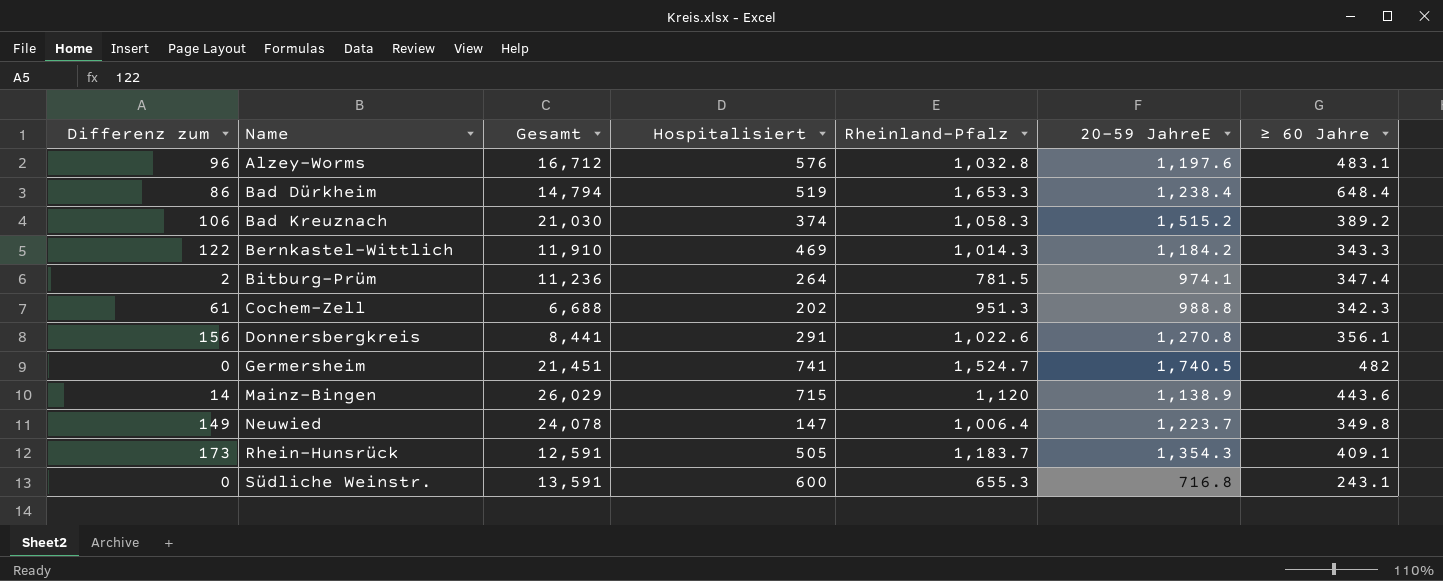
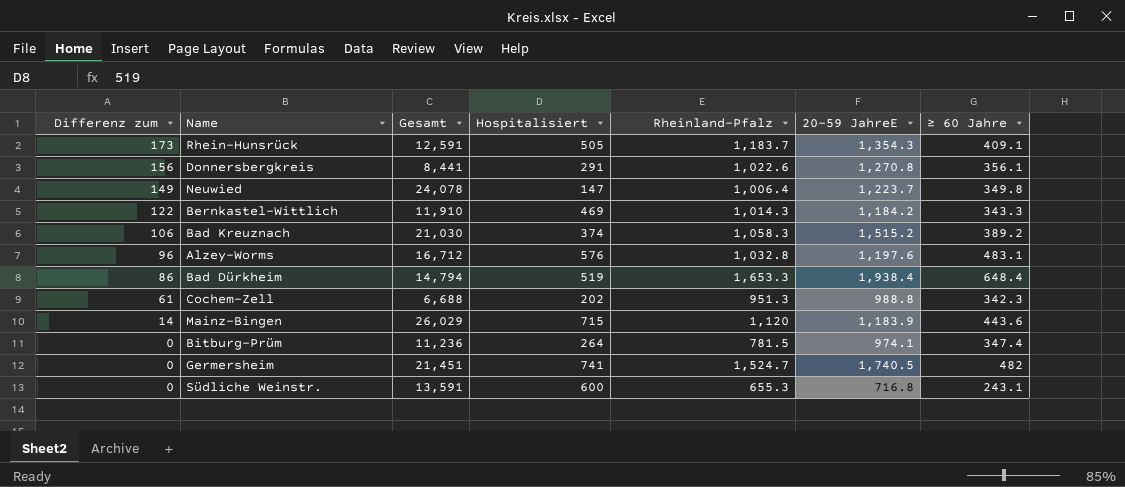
row order: Name ascending -> Differenz zum descending
Bad Dürkheim | 20-59 JahreE: 1,238.4 -> 1,938.4
Mainz-Bingen | 20-59 JahreE: 1,138.9 -> 1,183.9
Bitburg-Prüm | Differenz zum: 2 -> 0

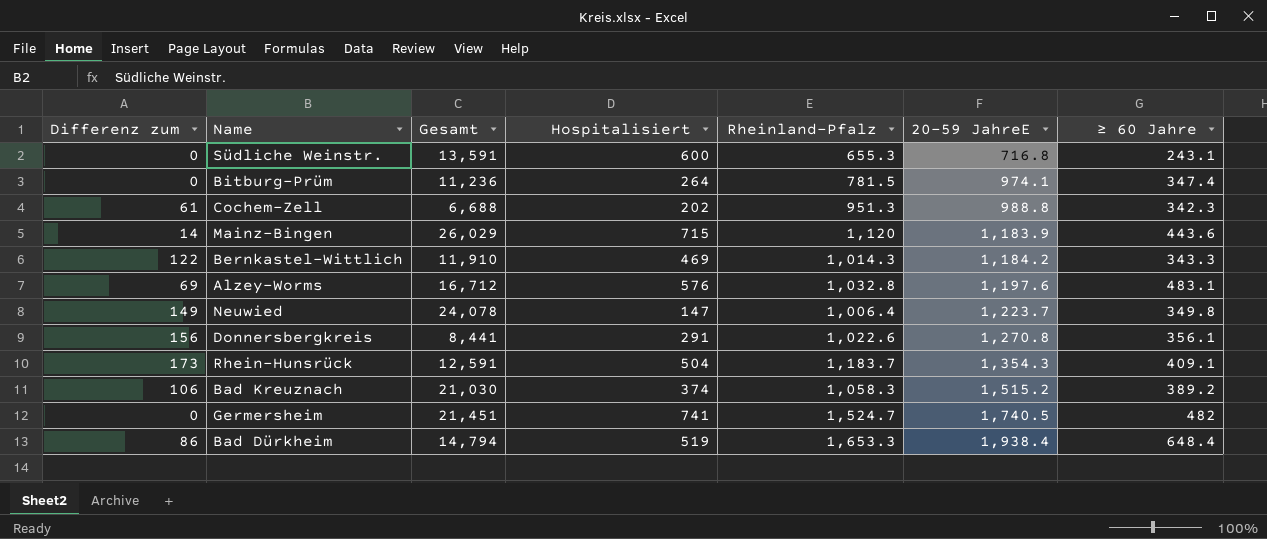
row order: Differenz zum descending -> 20-59 JahreE ascending
Alzey-Worms | Differenz zum: 96 -> 69
Rhein-Hunsrück | Hospitalisiert: 505 -> 504

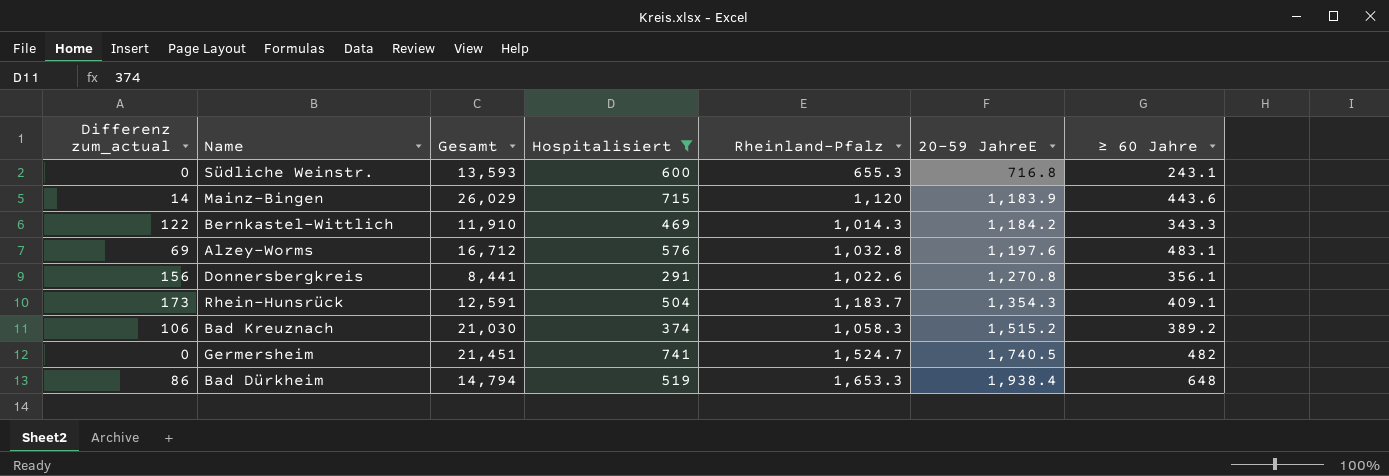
filter: none -> Hospitalisiert >= 291
column name: Differenz zum -> Differenz zum_actual
Südliche Weinstr. | Gesamt: 13,591 -> 13,593
Bad Dürkheim | ≥ 60 Jahre: 648.4 -> 648

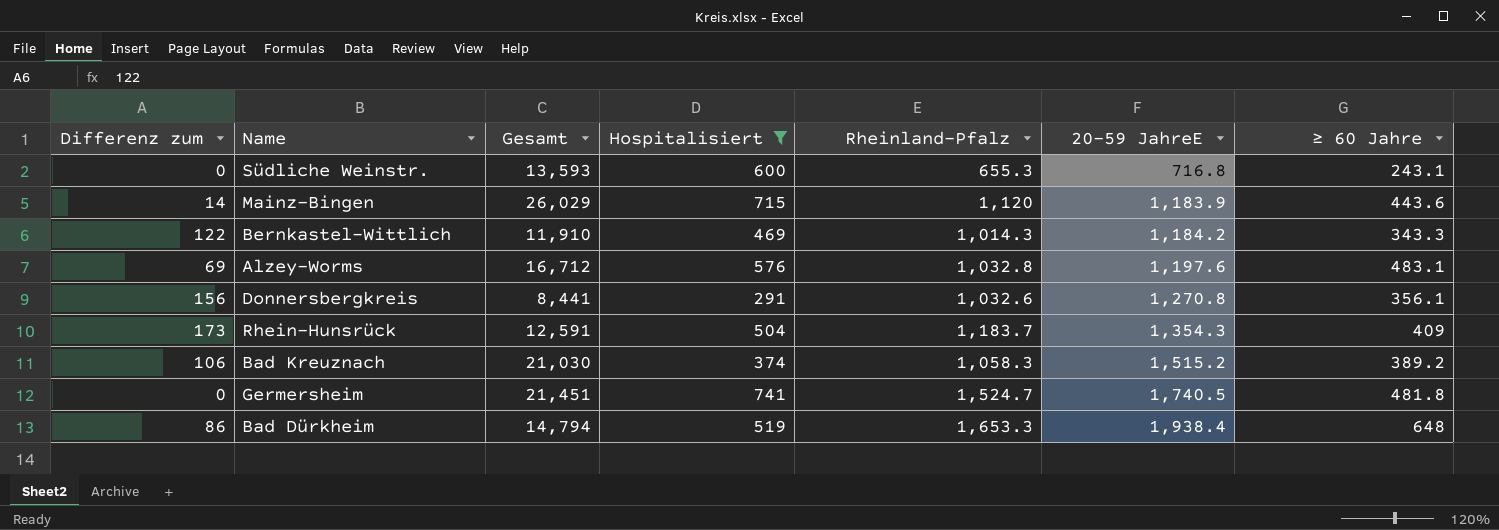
column name: Differenz zum_actual -> Differenz zum
Donnersbergkreis | Rheinland-Pfalz: 1,022.6 -> 1,032.6
Rhein-Hunsrück | ≥ 60 Jahre: 409.1 -> 409
Germersheim | ≥ 60 Jahre: 482 -> 481.8

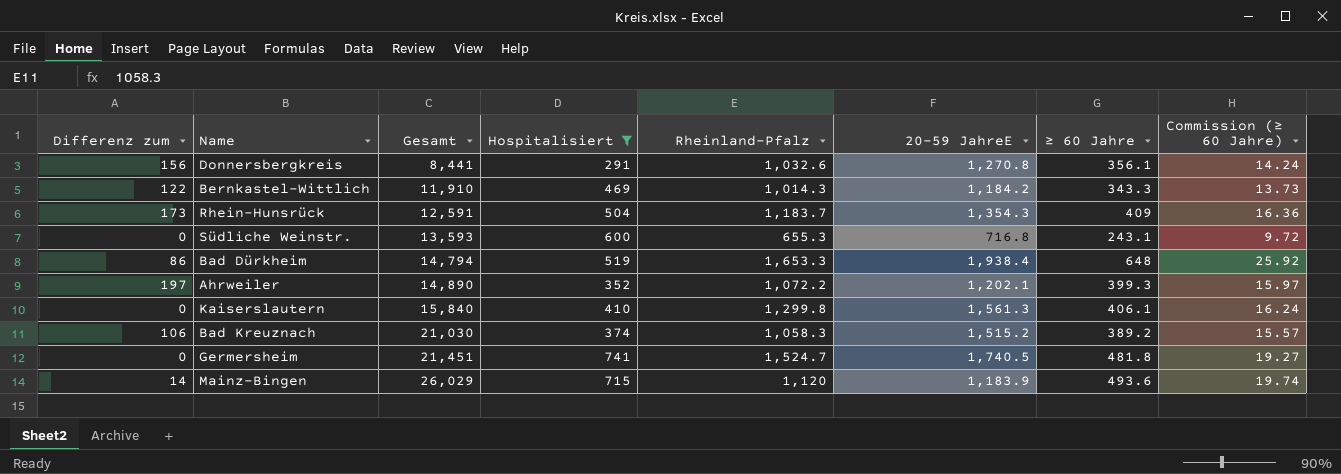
row order: 20-59 JahreE ascending -> Gesamt ascending
column Commission (≥ 60 Jahre) | formula: none -> [≥ 60 Jahre] * 0.04
row Alzey-Worms: 69 | 16,712 | 576 | 1,032.8 | 1,197.6 | 483.1 -> none
row Ahrweiler: none -> 197 | 14,890 | 352 | 1,072.2 | 1,202.1 | 399.3 | 15.97
row Kaiserslautern: none -> 0 | 15,840 | 410 | 1,299.8 | 1,561.3 | 406.1 | 16.24
Mainz-Bingen | ≥ 60 Jahre: 443.6 -> 493.6

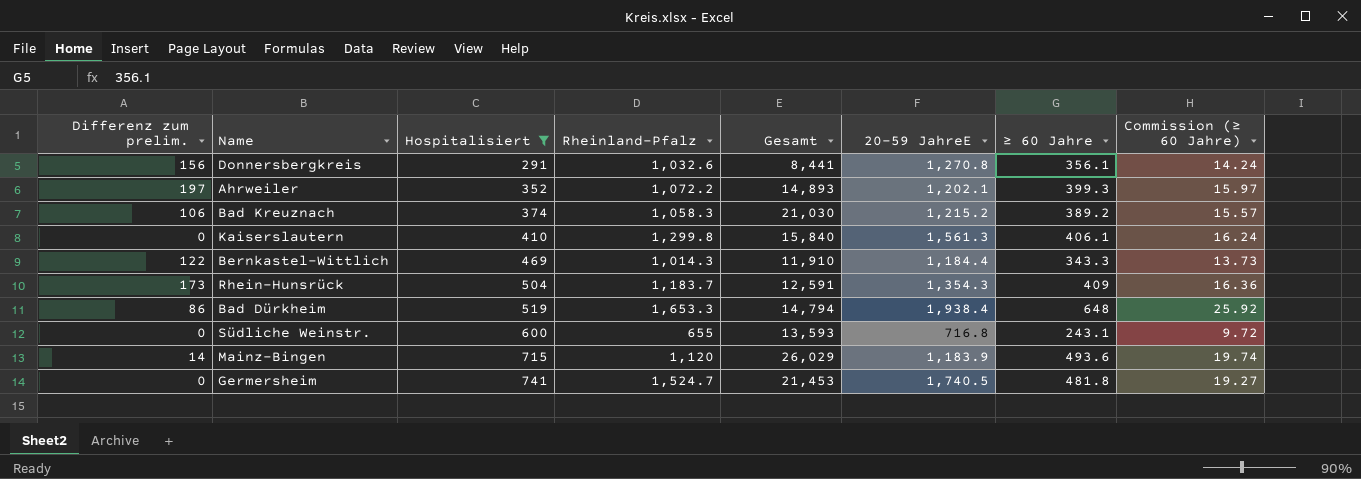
row order: Gesamt ascending -> Hospitalisiert ascending
column name: Differenz zum -> Differenz zum prelim.
column Gesamt | position: 3 -> 5
Ahrweiler | Gesamt: 14,890 -> 14,893
Bad Kreuznach | 20-59 JahreE: 1,515.2 -> 1,215.2
Bernkastel-Wittlich | 20-59 JahreE: 1,184.2 -> 1,184.4
Südliche Weinstr. | Rheinland-Pfalz: 655.3 -> 655
Germersheim | Gesamt: 21,451 -> 21,453

